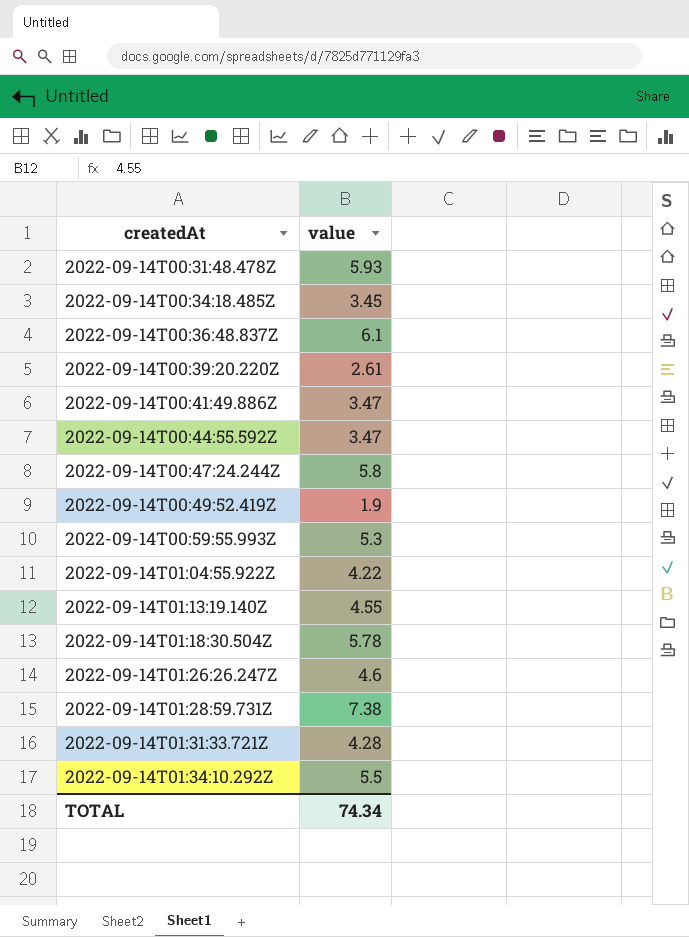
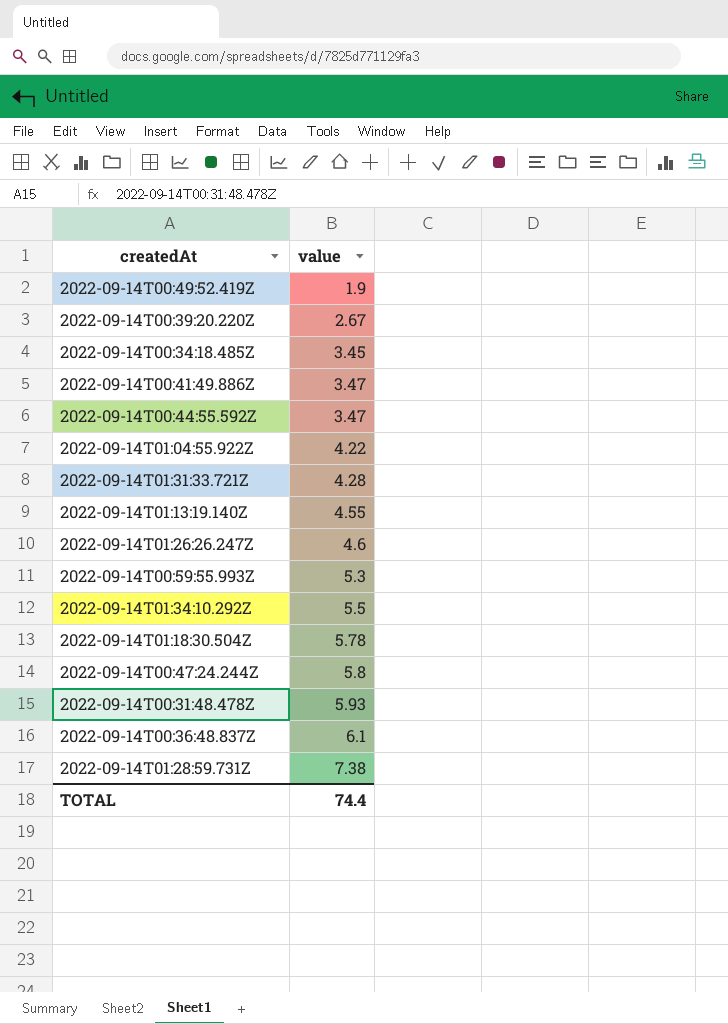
row order: createdAt ascending -> value ascending
2022-09-14T00:39:20.220Z | value: 2.61 -> 2.67
TOTAL | value: 74.34 -> 74.4

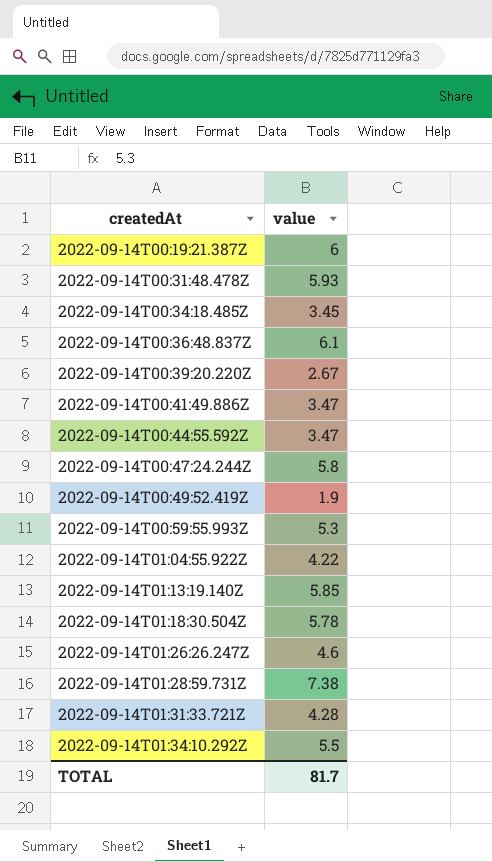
row order: value ascending -> createdAt ascending
row 2022-09-14T00:19:21.387Z: none -> 6
2022-09-14T01:13:19.140Z | value: 4.55 -> 5.85
TOTAL | value: 74.4 -> 81.7

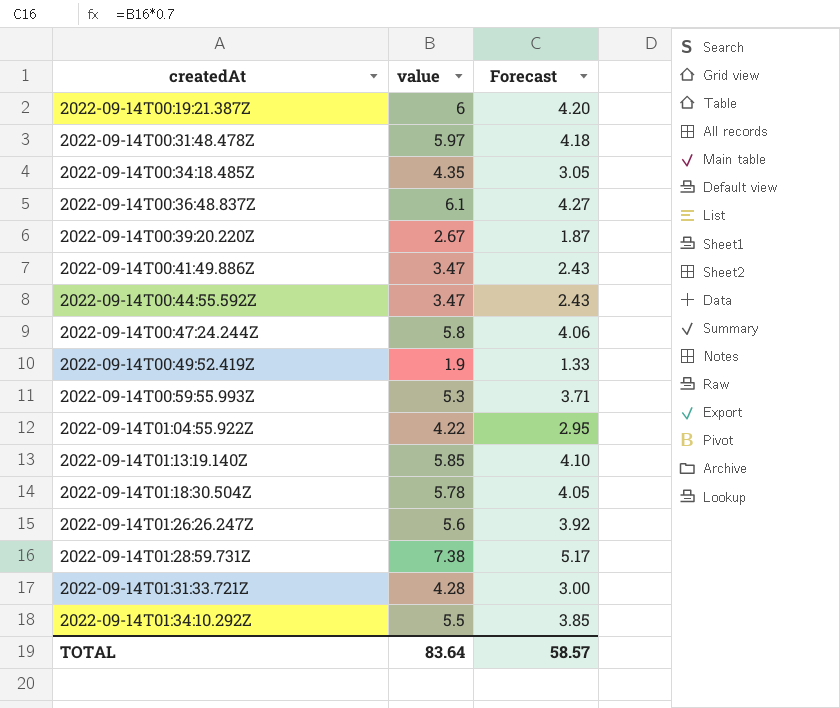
column Forecast | formula: none -> [value] * 0.7
2022-09-14T00:31:48.478Z | value: 5.93 -> 5.97
2022-09-14T00:34:18.485Z | value: 3.45 -> 4.35
2022-09-14T01:26:26.247Z | value: 4.6 -> 5.6
TOTAL | value: 81.7 -> 83.64

